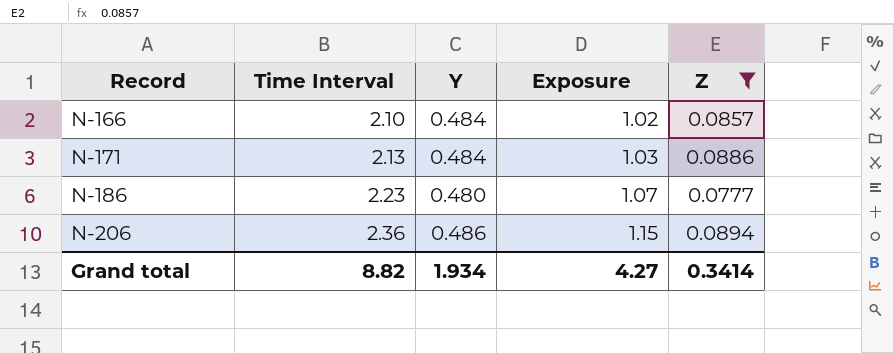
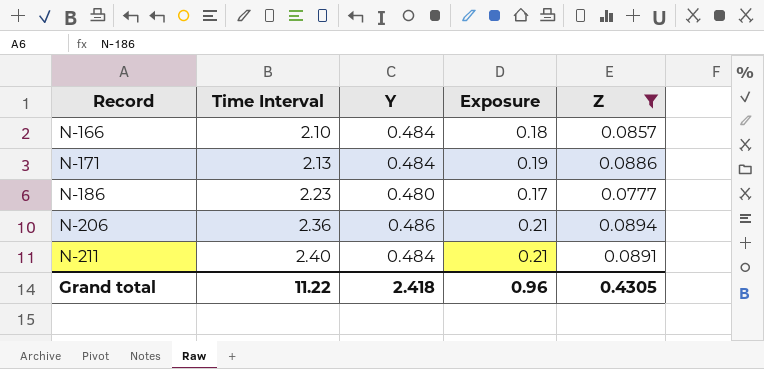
column Exposure | formula: [Time Interval] * [Y] -> [Time Interval] * [Z]
row N-211: none -> 2.40 | 0.484 | 0.21 | 0.0891
Grand total | Time Interval: 8.82 -> 11.22
Grand total | Y: 1.934 -> 2.418
Grand total | Exposure: 4.27 -> 0.96
Grand total | Z: 0.3414 -> 0.4305

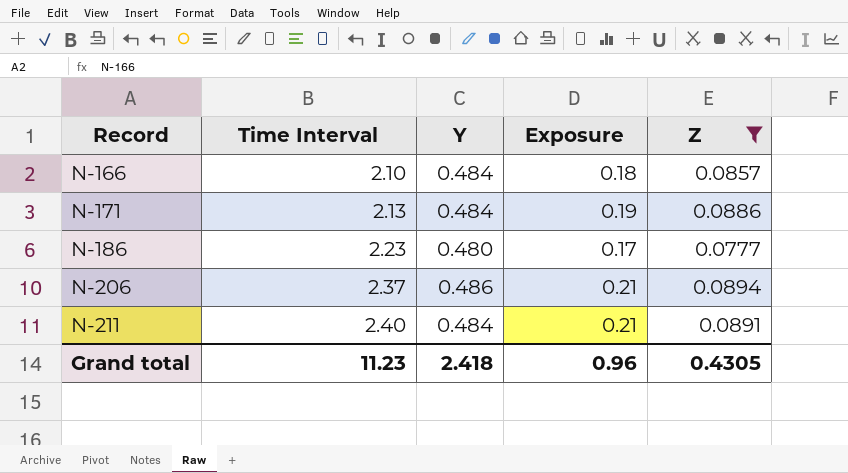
N-206 | Time Interval: 2.36 -> 2.37
Grand total | Time Interval: 11.22 -> 11.23

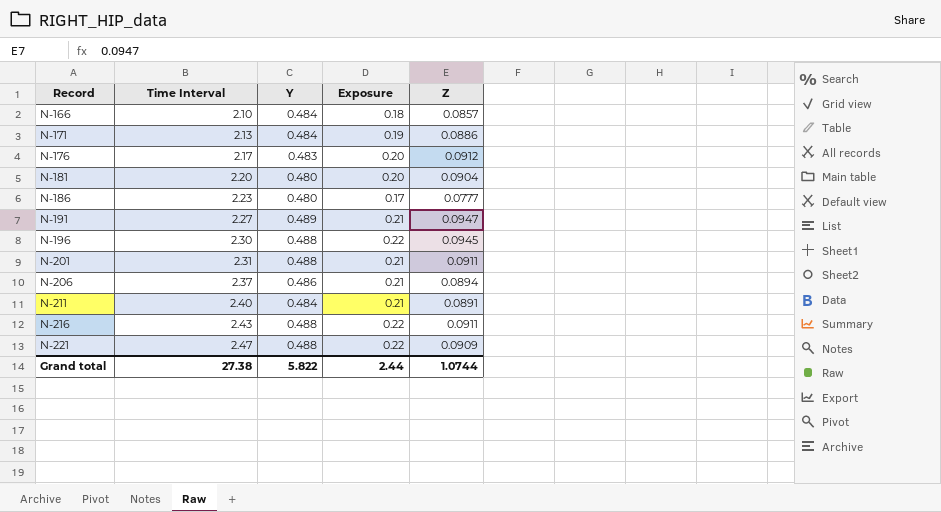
filter: Z <= 0.0894 -> none
Grand total | Time Interval: 11.23 -> 27.38
Grand total | Y: 2.418 -> 5.822
Grand total | Exposure: 0.96 -> 2.44
Grand total | Z: 0.4305 -> 1.0744

